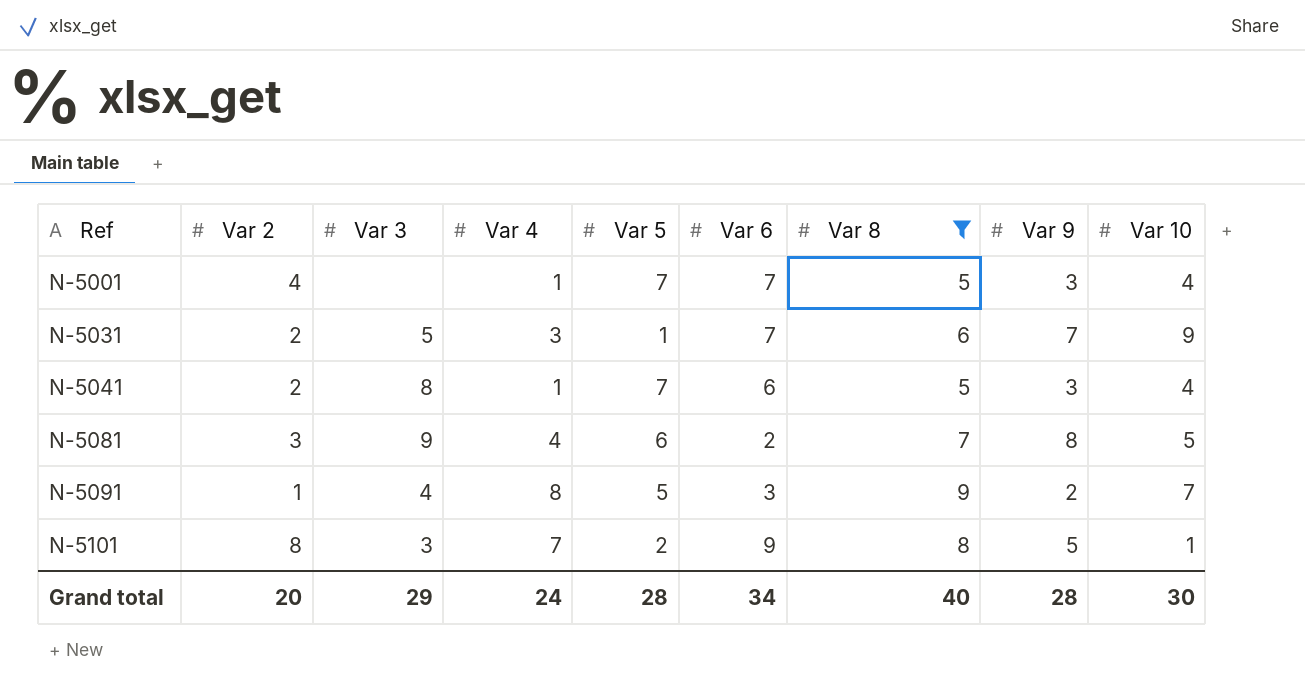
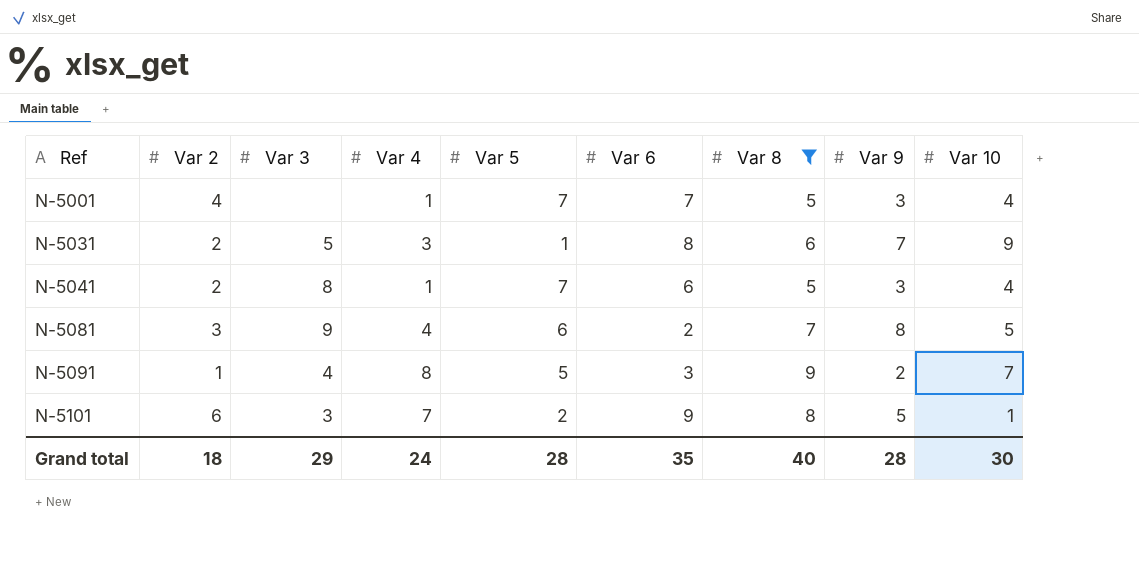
N-5031 | Var 6: 7 -> 8
N-5101 | Var 2: 8 -> 6
Grand total | Var 2: 20 -> 18
Grand total | Var 6: 34 -> 35

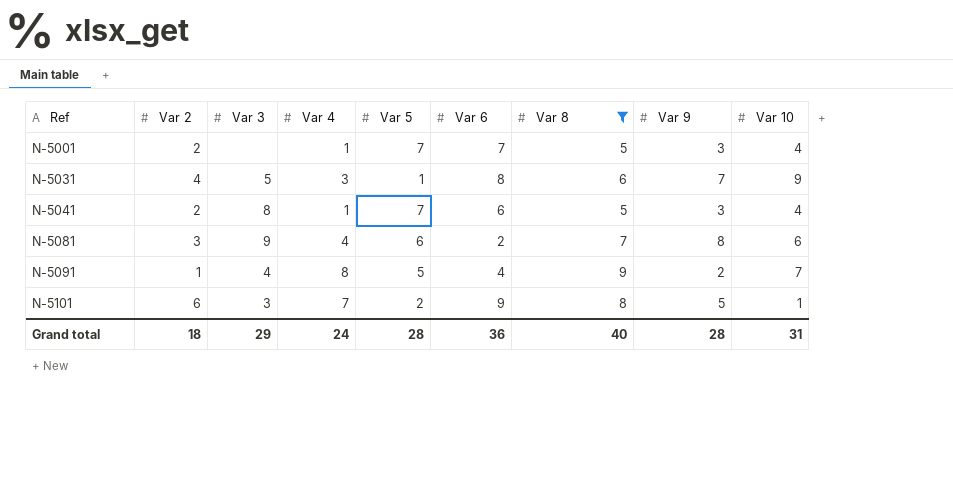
N-5001 | Var 2: 4 -> 2
N-5031 | Var 2: 2 -> 4
N-5081 | Var 10: 5 -> 6
N-5091 | Var 6: 3 -> 4
Grand total | Var 6: 35 -> 36
Grand total | Var 10: 30 -> 31

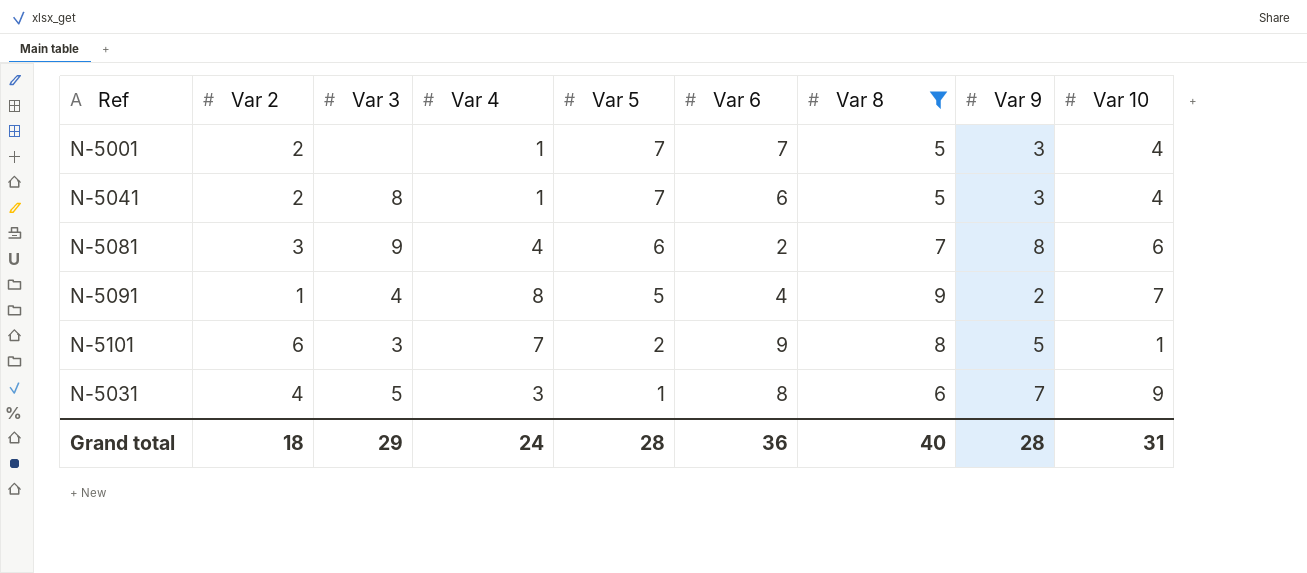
row order: Ref ascending -> Var 5 descending

